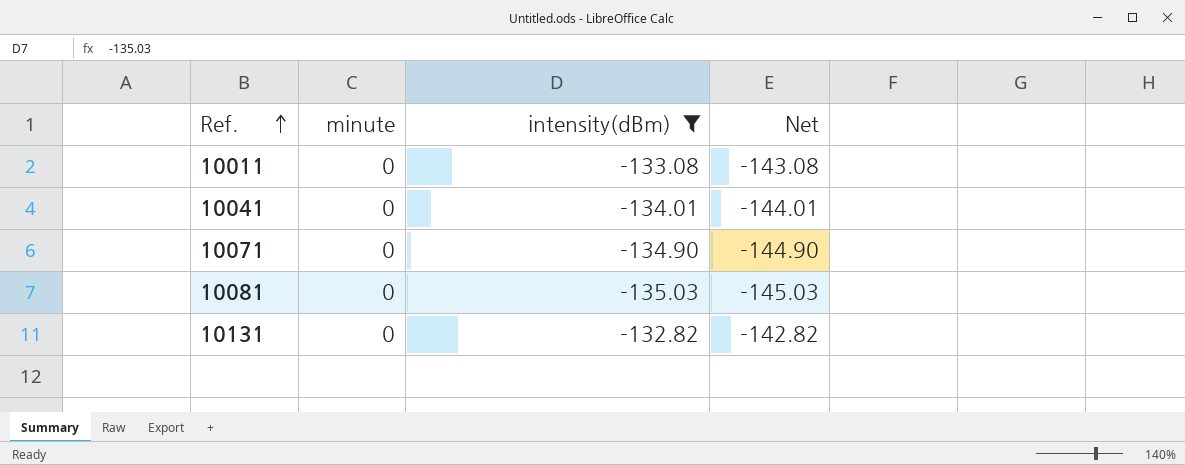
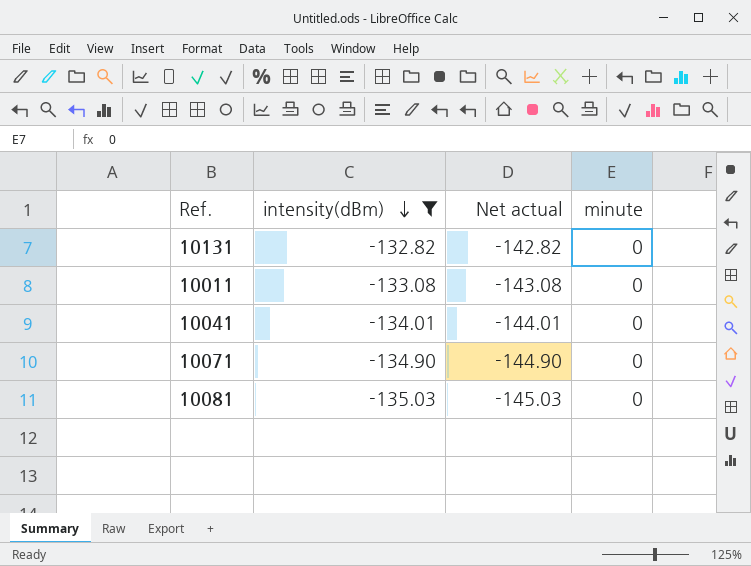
row order: Ref. ascending -> intensity(dBm) descending
column name: Net -> Net actual
column minute | position: 2 -> 4

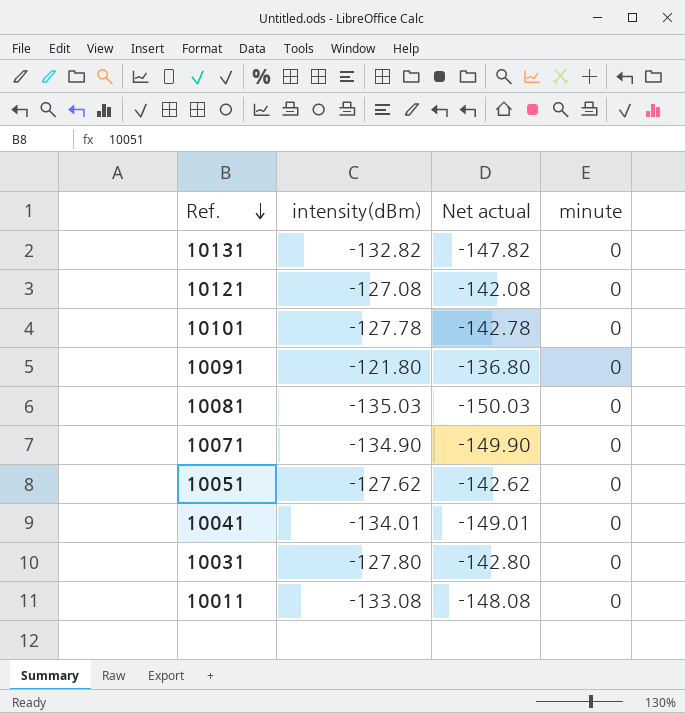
filter: intensity(dBm) <= -132.82 -> none
row order: intensity(dBm) descending -> Ref. descending
column Net actual | formula: [intensity(dBm)] - 10 -> [intensity(dBm)] - 15

